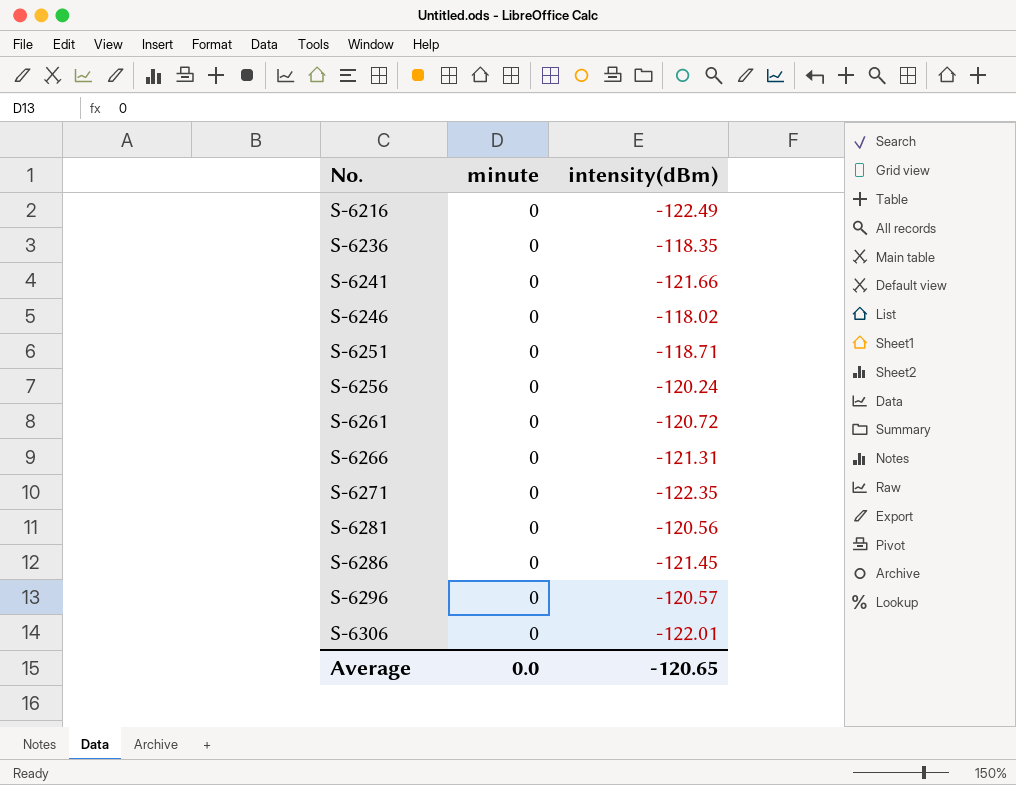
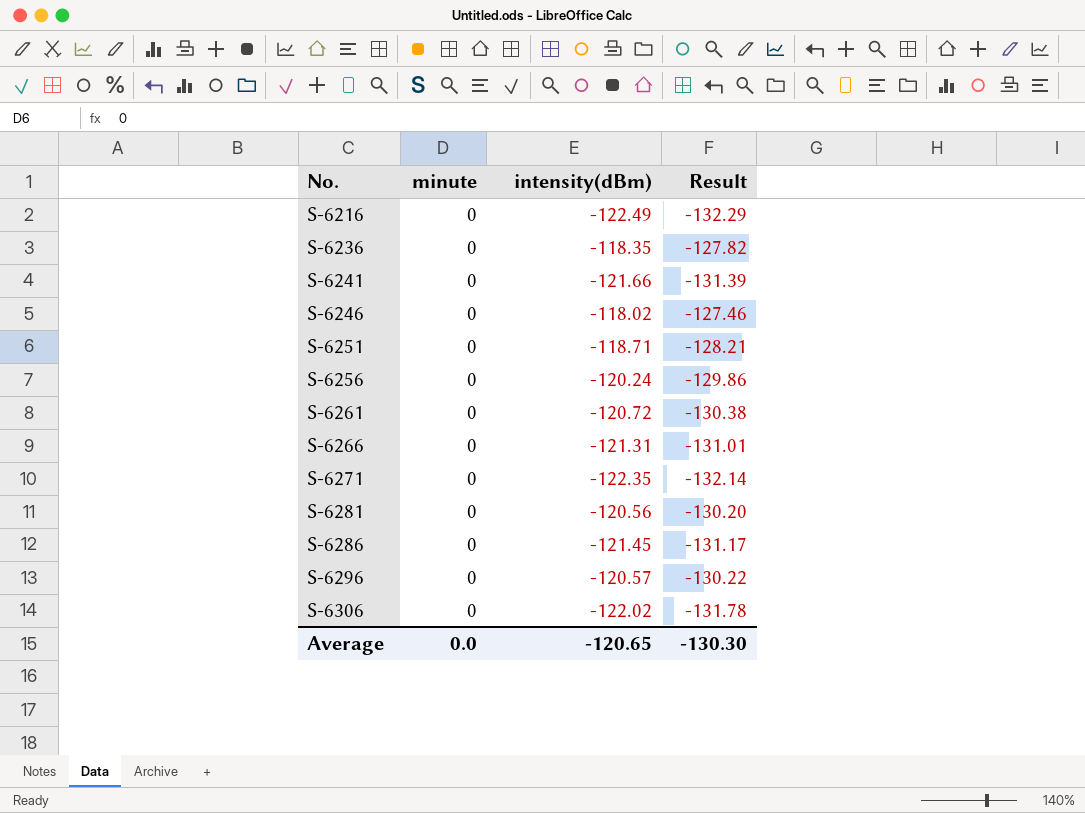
column Result | formula: none -> [intensity(dBm)] * 1.08
S-6306 | intensity(dBm): -122.01 -> -122.02

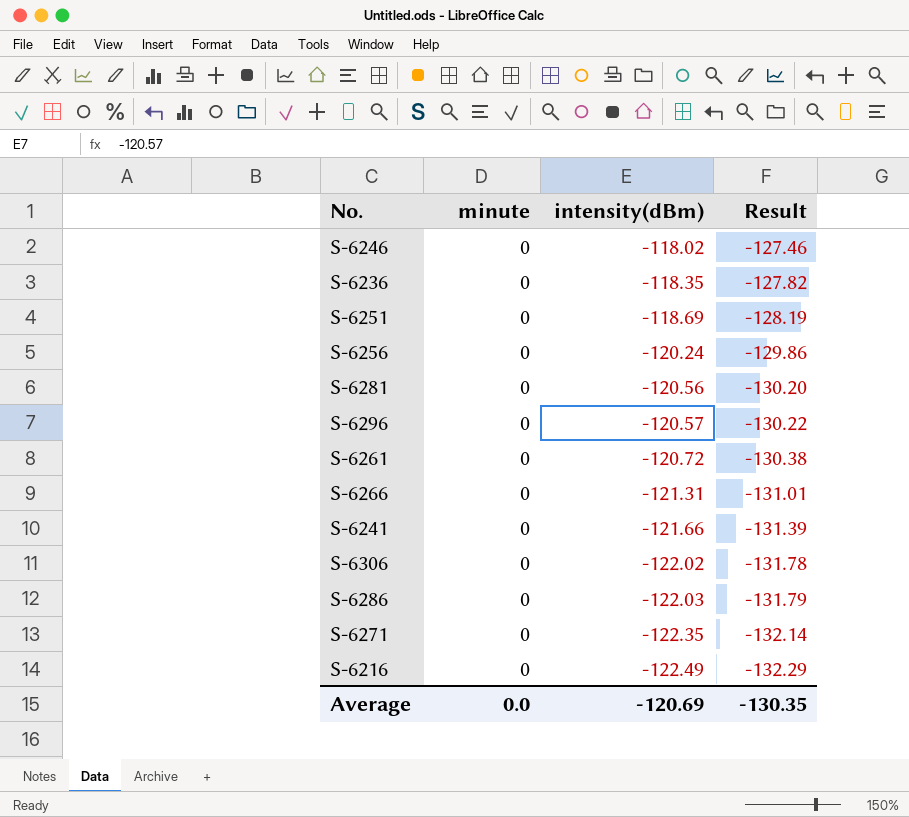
row order: No. ascending -> intensity(dBm) descending
S-6251 | intensity(dBm): -118.71 -> -118.69
S-6251 | Result: -128.21 -> -128.19
S-6286 | intensity(dBm): -121.45 -> -122.03
S-6286 | Result: -131.17 -> -131.79
Average | intensity(dBm): -120.65 -> -120.69
Average | Result: -130.30 -> -130.35

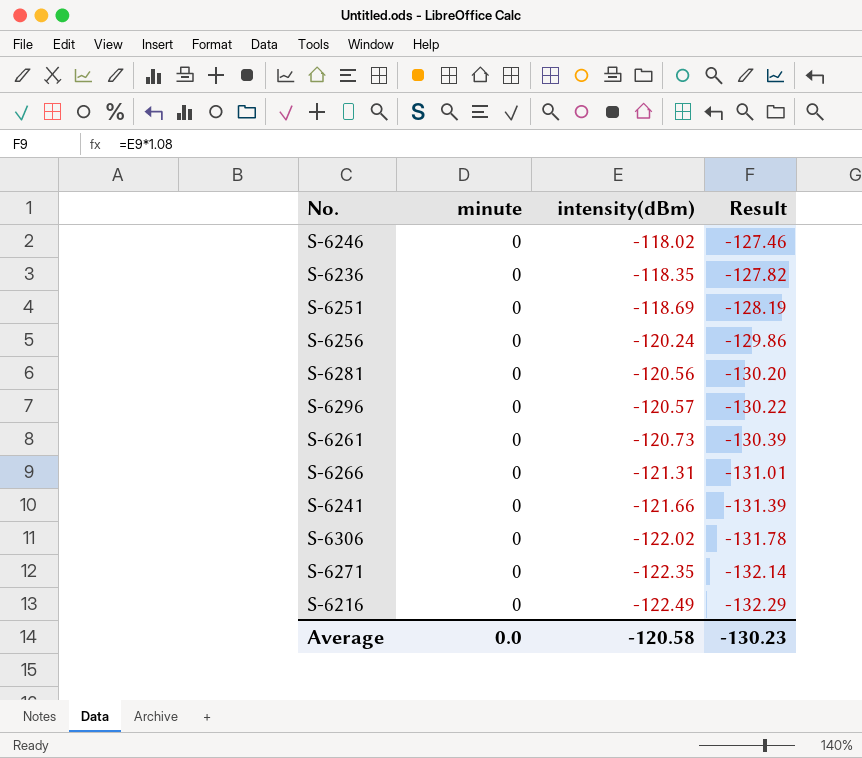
row S-6286: 0 | -122.03 | -131.79 -> none
S-6261 | intensity(dBm): -120.72 -> -120.73
S-6261 | Result: -130.38 -> -130.39
Average | intensity(dBm): -120.69 -> -120.58
Average | Result: -130.35 -> -130.23

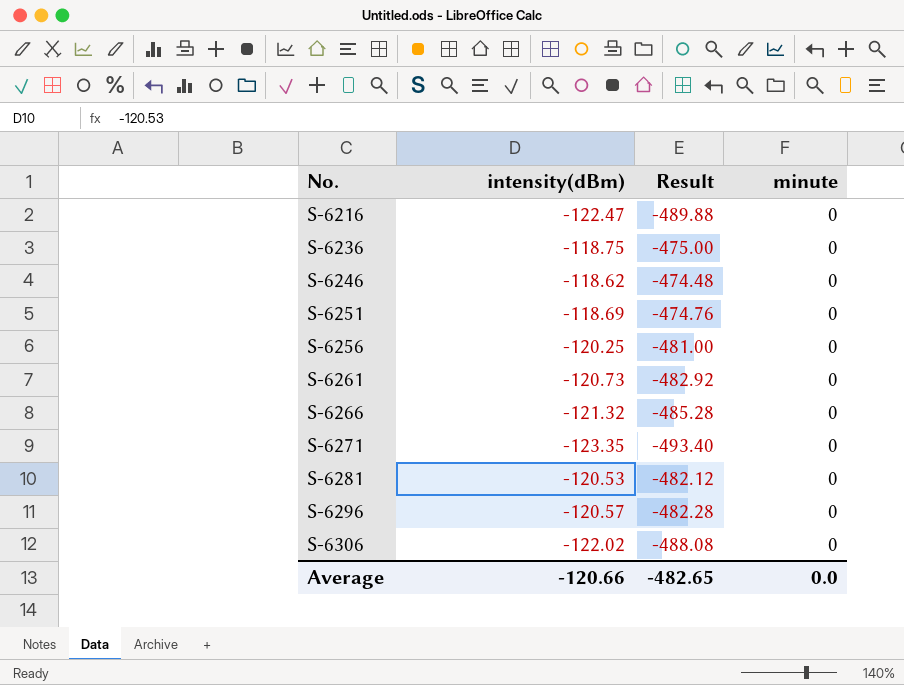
row order: intensity(dBm) descending -> No. ascending
column Result | formula: [intensity(dBm)] * 1.08 -> [intensity(dBm)] * 4
column minute | position: 2 -> 4
row S-6241: 0 | -121.66 | -131.39 -> none
S-6216 | intensity(dBm): -122.49 -> -122.47
S-6236 | intensity(dBm): -118.35 -> -118.75
S-6246 | intensity(dBm): -118.02 -> -118.62
S-6256 | intensity(dBm): -120.24 -> -120.25
S-6266 | intensity(dBm): -121.31 -> -121.32
S-6271 | intensity(dBm): -122.35 -> -123.35
S-6281 | intensity(dBm): -120.56 -> -120.53
Average | intensity(dBm): -120.58 -> -120.66
Average | Result: -130.23 -> -482.65

